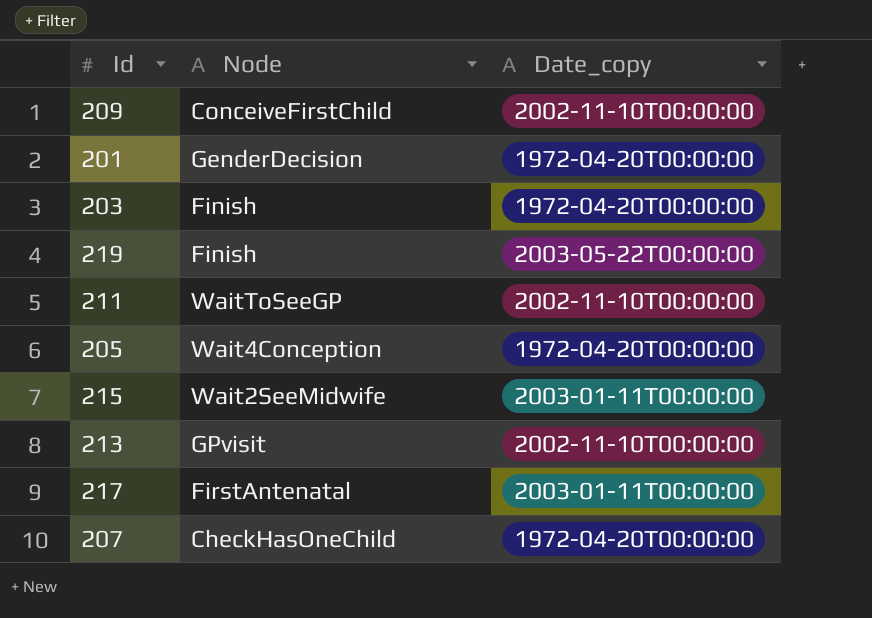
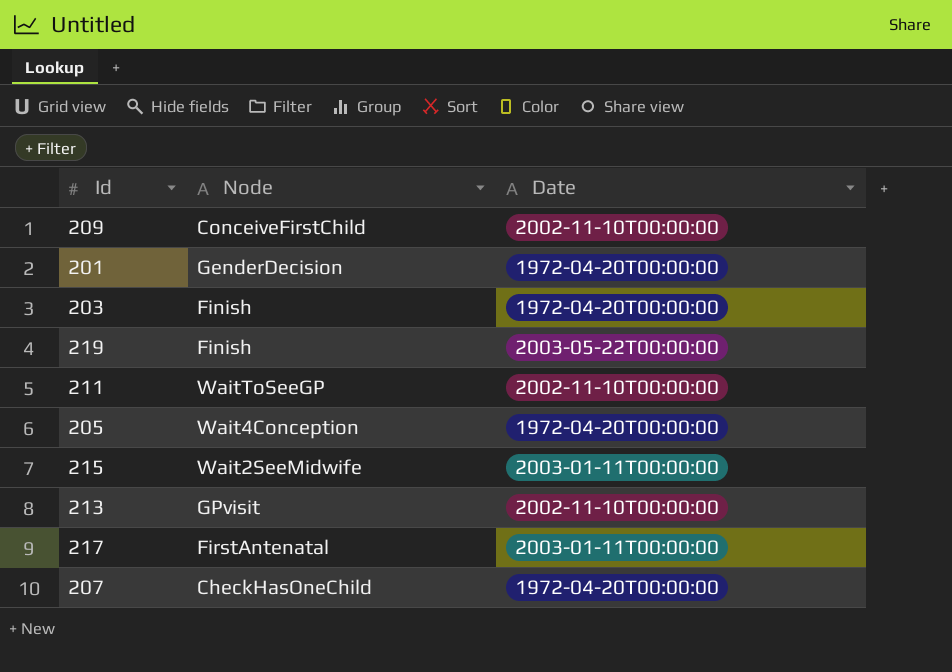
column name: Date_copy -> Date

